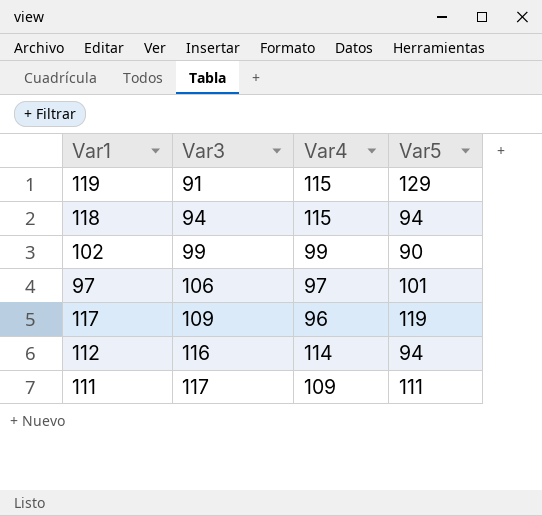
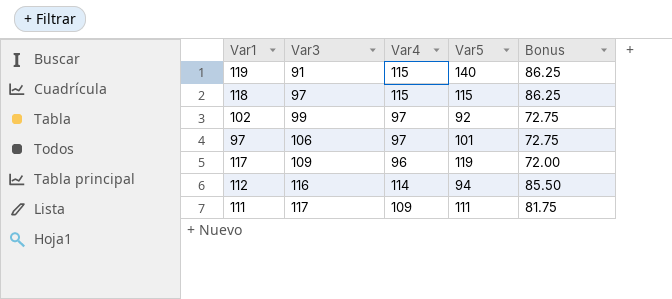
column Bonus | formula: none -> [Var4] * 0.75
119 | Var5: 129 -> 140
118 | Var3: 94 -> 97
118 | Var5: 94 -> 115
102 | Var4: 99 -> 97
102 | Var5: 90 -> 92

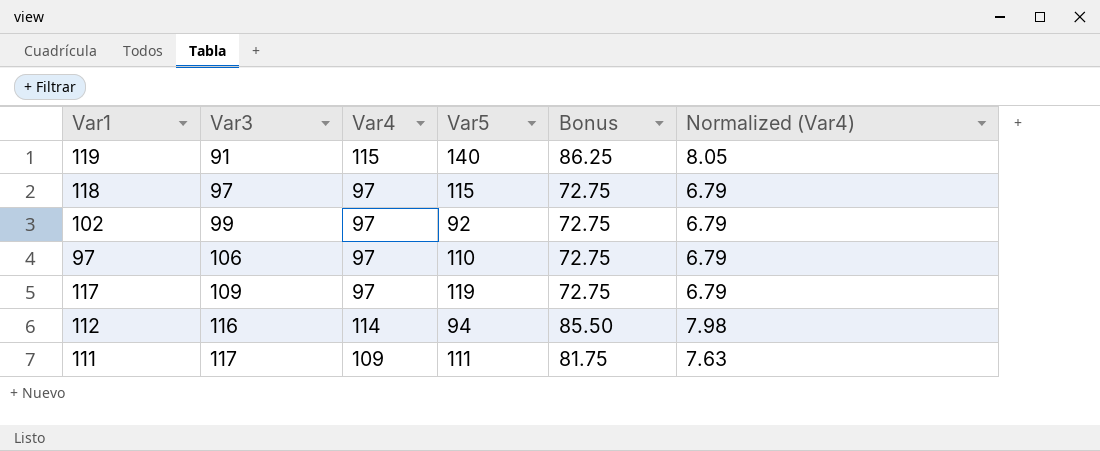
column Normalized (Var4) | formula: none -> [Var4] * 0.07
118 | Var4: 115 -> 97
118 | Bonus: 86.25 -> 72.75
97 | Var5: 101 -> 110
117 | Var4: 96 -> 97
117 | Bonus: 72.00 -> 72.75

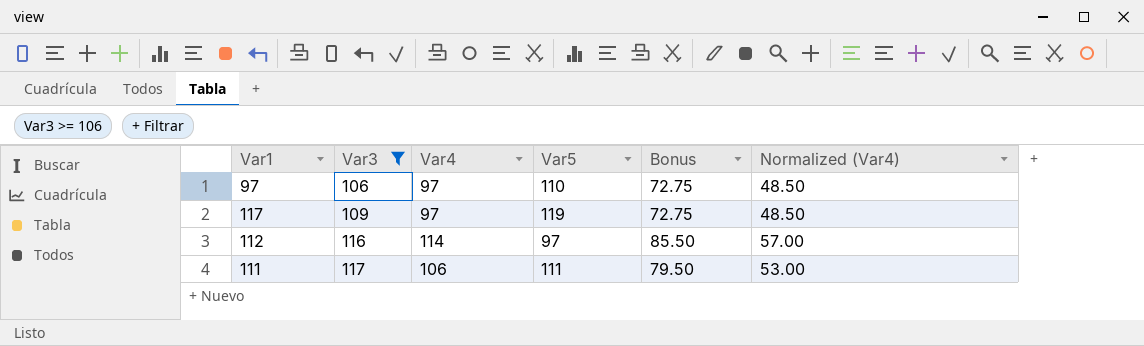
filter: none -> Var3 >= 106
column Normalized (Var4) | formula: [Var4] * 0.07 -> [Var4] * 0.5
112 | Var5: 94 -> 97
111 | Var4: 109 -> 106
111 | Bonus: 81.75 -> 79.50

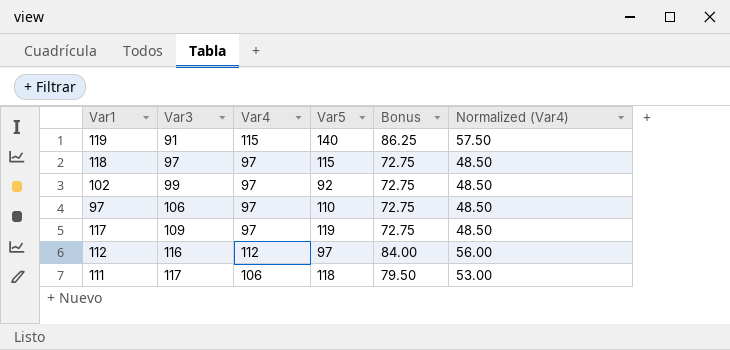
filter: Var3 >= 106 -> none
112 | Var4: 114 -> 112
112 | Bonus: 85.50 -> 84.00
112 | Normalized (Var4): 57.00 -> 56.00
111 | Var5: 111 -> 118

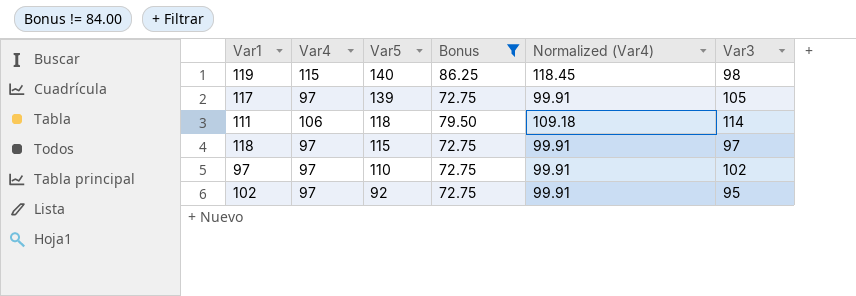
filter: none -> Bonus != 84.00
row order: Var3 ascending -> Var5 descending
column Normalized (Var4) | formula: [Var4] * 0.5 -> [Var4] * 1.03
column Var3 | position: 2 -> 6
119 | Var3: 91 -> 98
117 | Var5: 119 -> 139
117 | Var3: 109 -> 105
111 | Var3: 117 -> 114
97 | Var3: 106 -> 102
102 | Var3: 99 -> 95

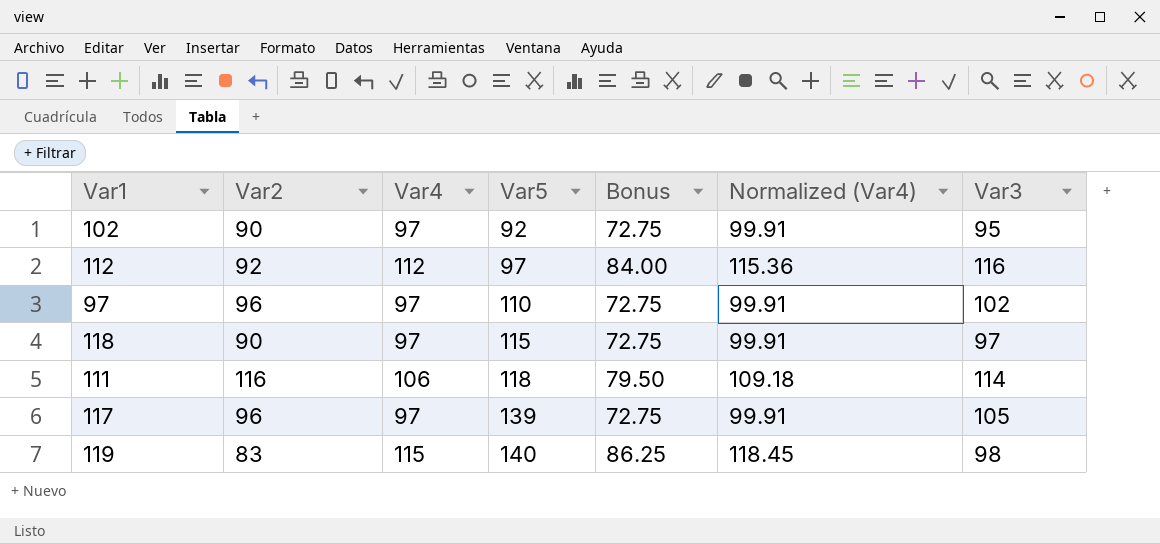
filter: Bonus != 84.00 -> none
row order: Var5 descending -> Var5 ascending
column Var2 | position: none -> 2

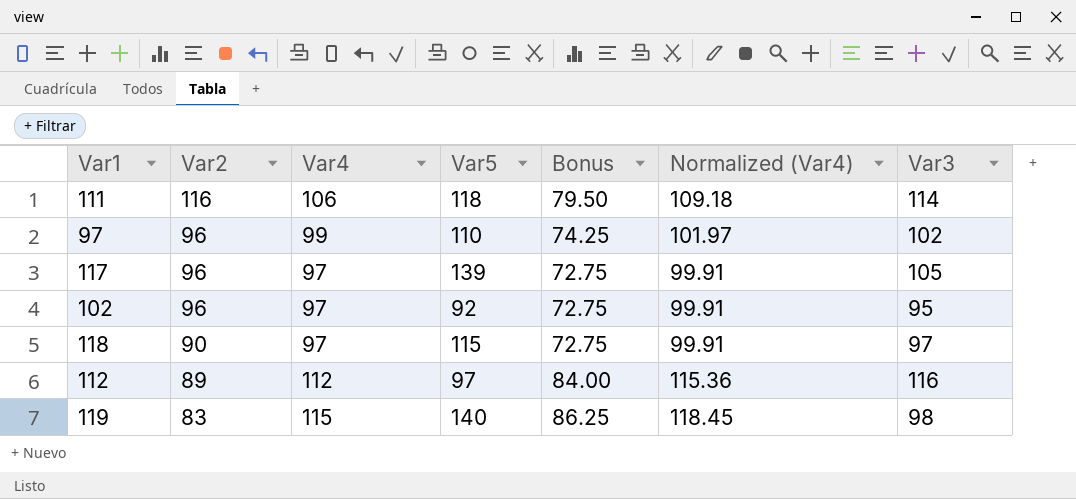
row order: Var5 ascending -> Var2 descending
97 | Var4: 97 -> 99
97 | Bonus: 72.75 -> 74.25
97 | Normalized (Var4): 99.91 -> 101.97
102 | Var2: 90 -> 96
112 | Var2: 92 -> 89

